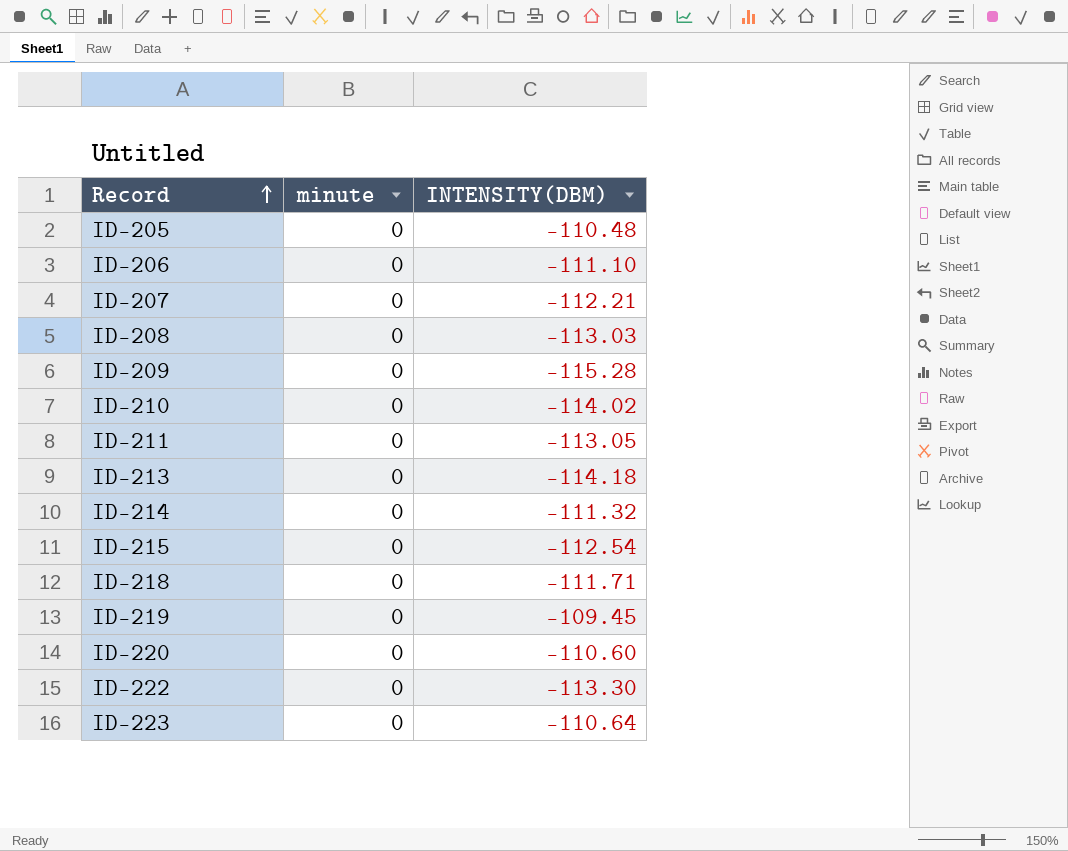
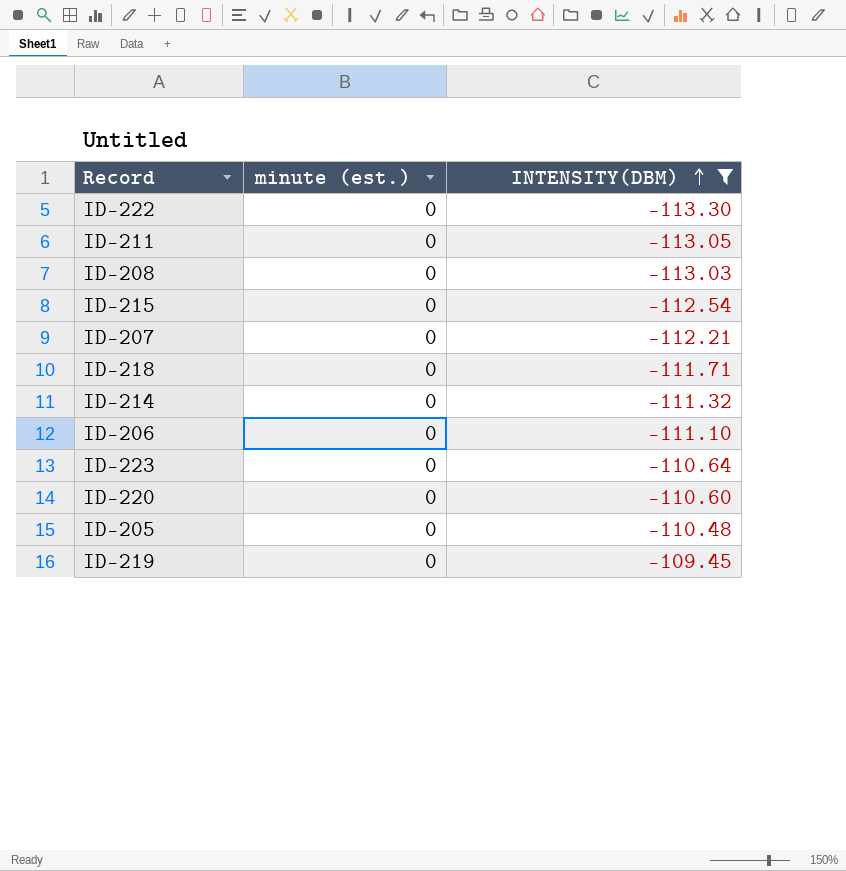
filter: none -> INTENSITY(DBM) >= -113.30
row order: Record ascending -> INTENSITY(DBM) ascending
column name: minute -> minute (est.)

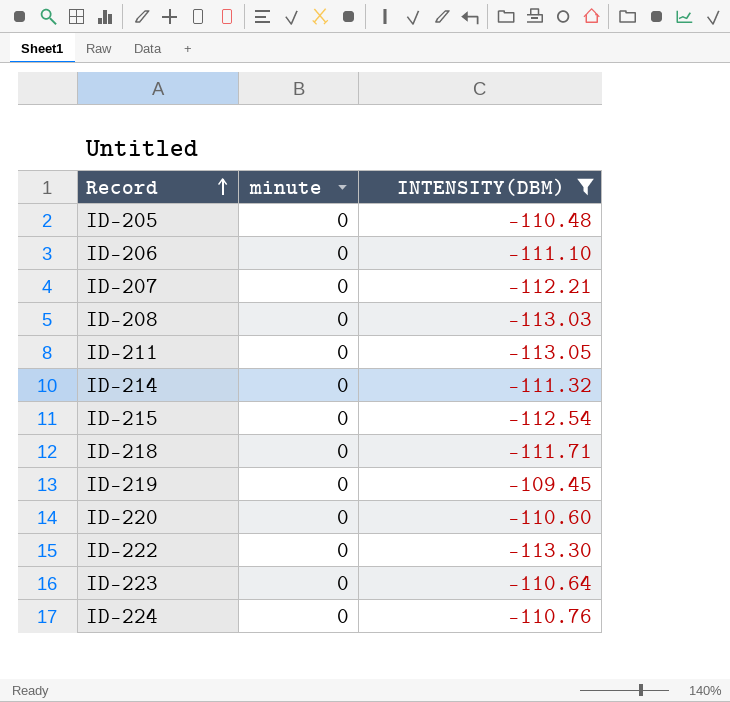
row order: INTENSITY(DBM) ascending -> Record ascending
column name: minute (est.) -> minute
row ID-224: none -> 0 | -110.76

